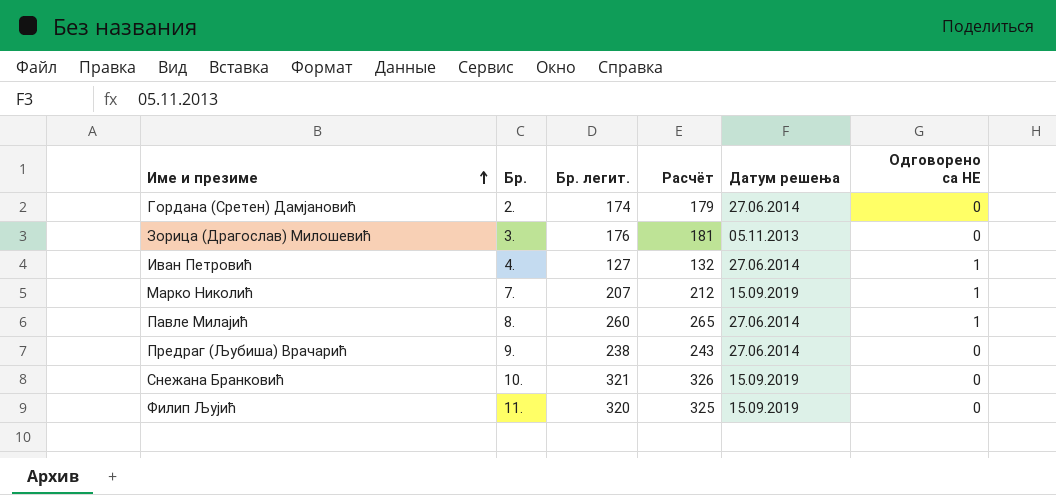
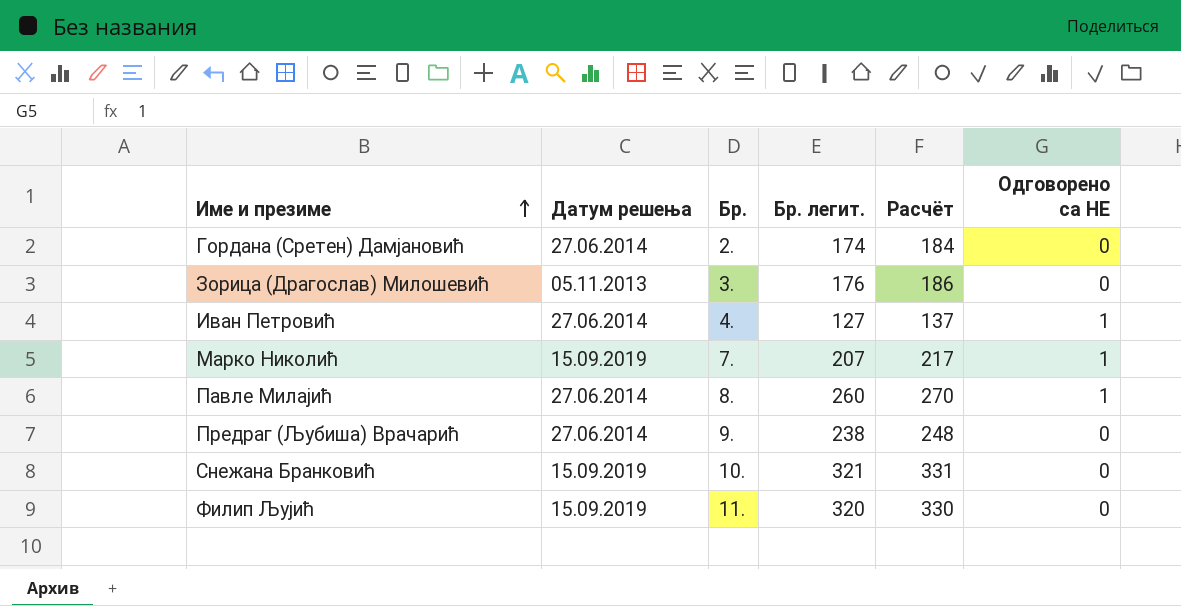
column Датум решења | position: 5 -> 2
column Расчёт | formula: [Бр. легит.] + 5 -> [Бр. легит.] + 10

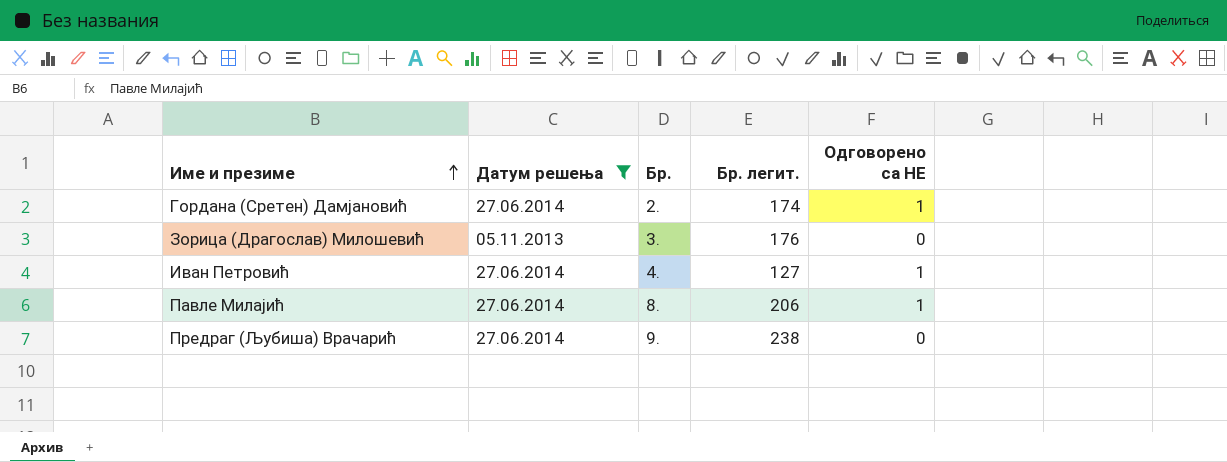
filter: none -> Датум решења != 15.09.2019
column Расчёт | formula: [Бр. легит.] + 10 -> none
Гордана (Сретен) Дамјановић | Одговорено са НЕ: 0 -> 1
Павле Милајић | Бр. легит.: 260 -> 206

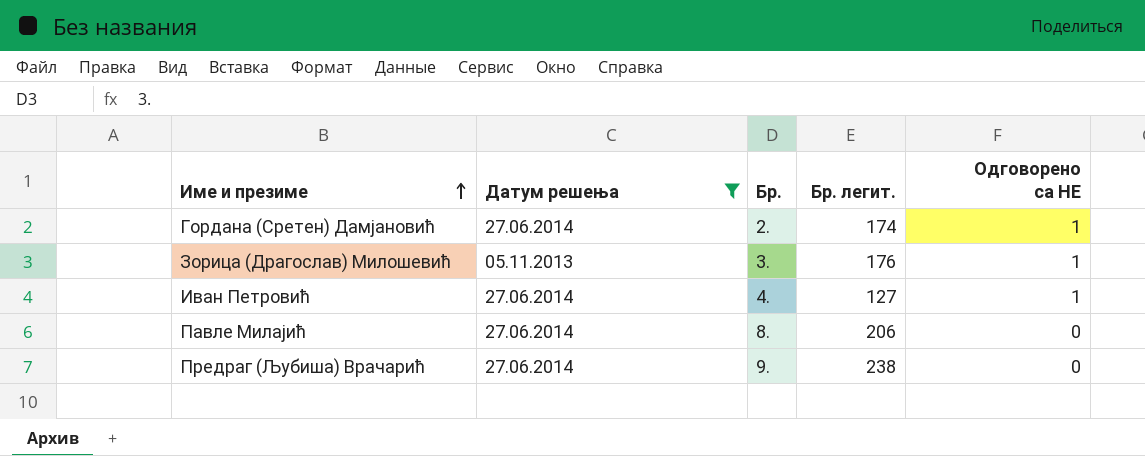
Зорица (Драгослав) Милошевић | Одговорено са НЕ: 0 -> 1
Павле Милајић | Одговорено са НЕ: 1 -> 0

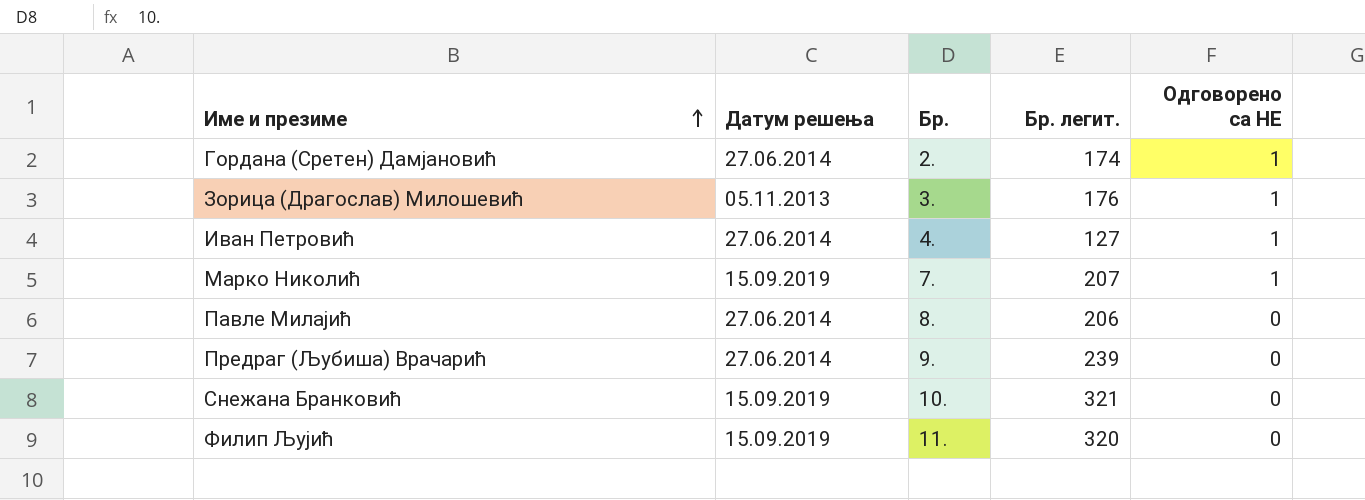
filter: Датум решења != 15.09.2019 -> none
Предраг (Љубиша) Врачарић | Бр. легит.: 238 -> 239

